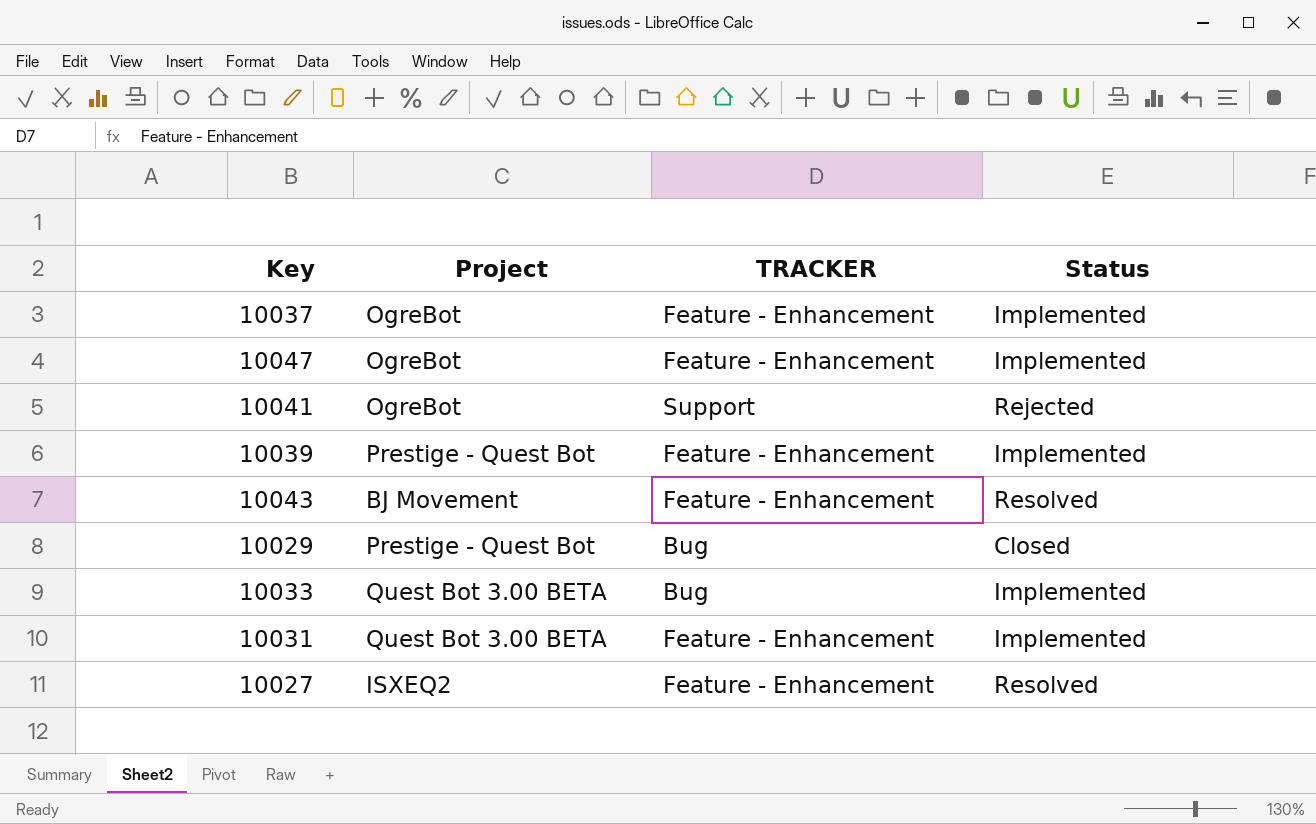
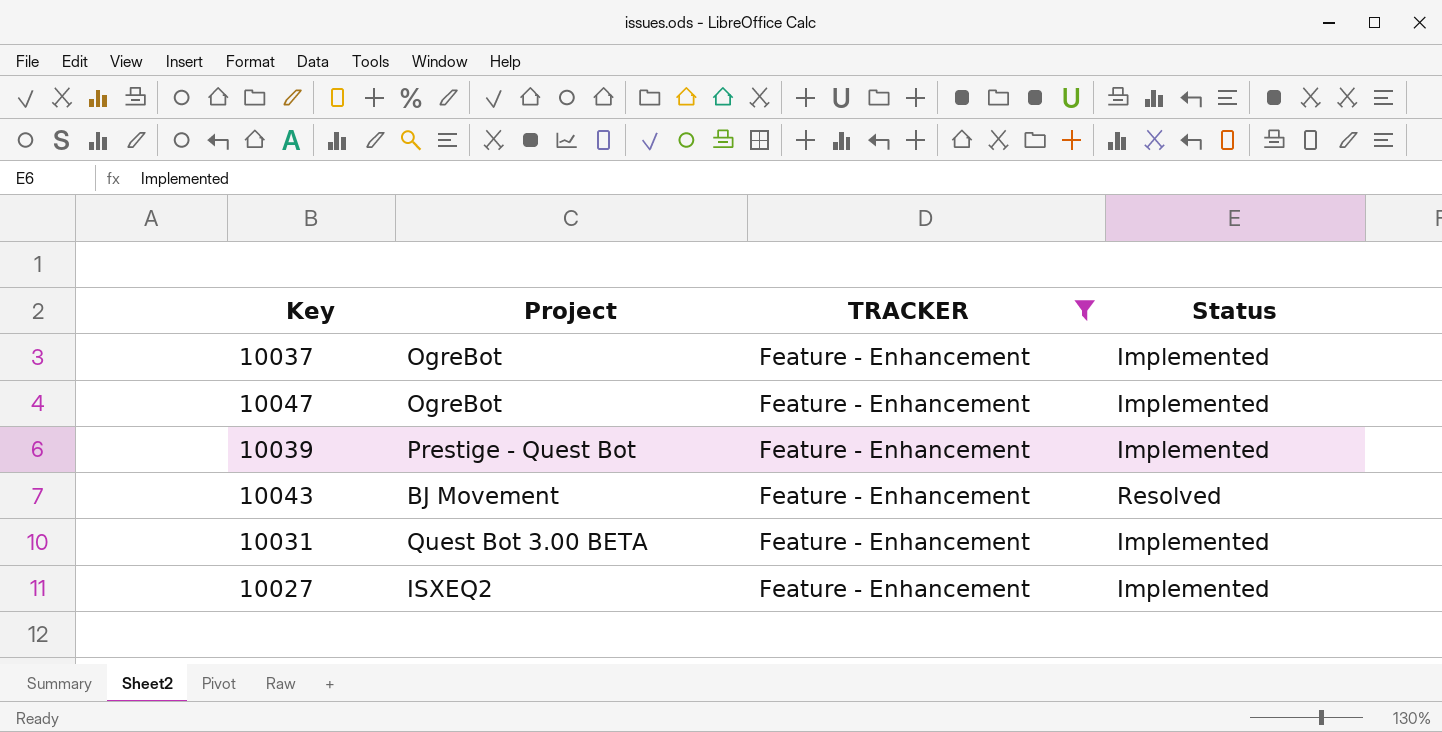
filter: none -> TRACKER = Feature - Enhancement
10027 | Status: Resolved -> Implemented

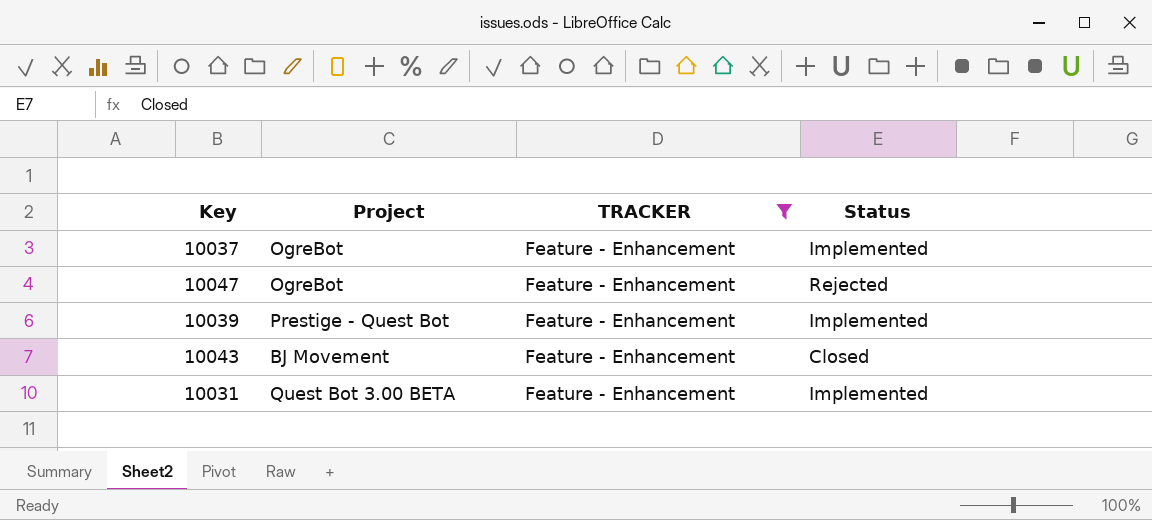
row 10027: ISXEQ2 | Feature - Enhancement | Implemented -> none
10047 | Status: Implemented -> Rejected
10043 | Status: Resolved -> Closed

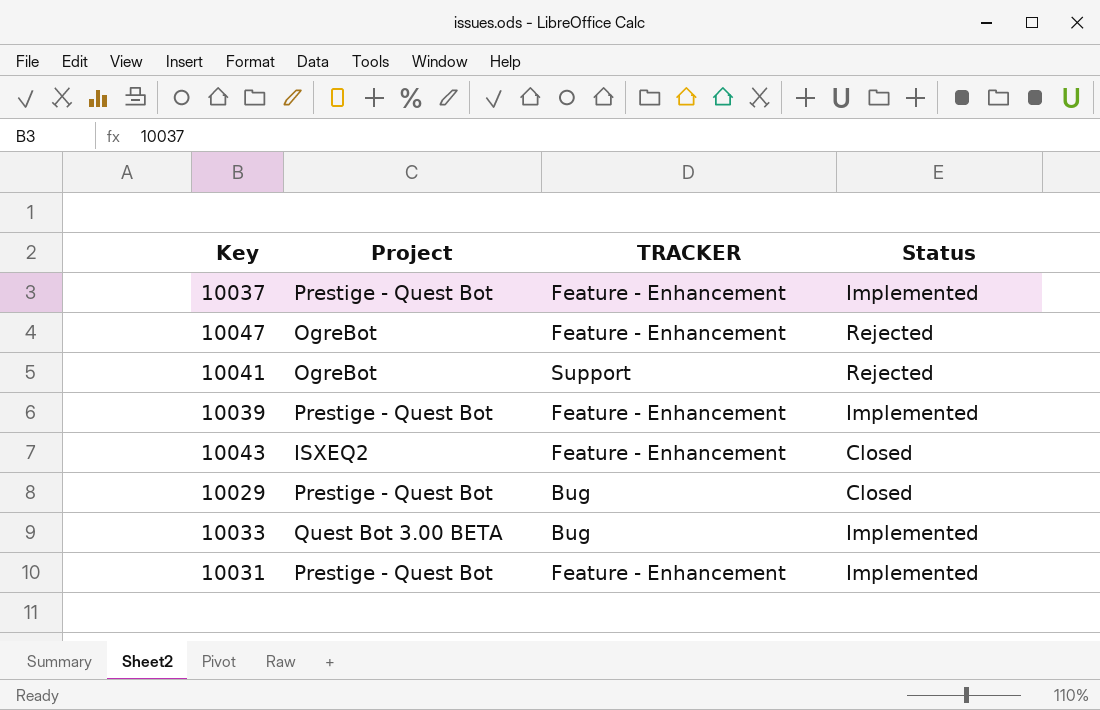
filter: TRACKER = Feature - Enhancement -> none
10037 | Project: OgreBot -> Prestige - Quest Bot
10043 | Project: BJ Movement -> ISXEQ2
10031 | Project: Quest Bot 3.00 BETA -> Prestige - Quest Bot

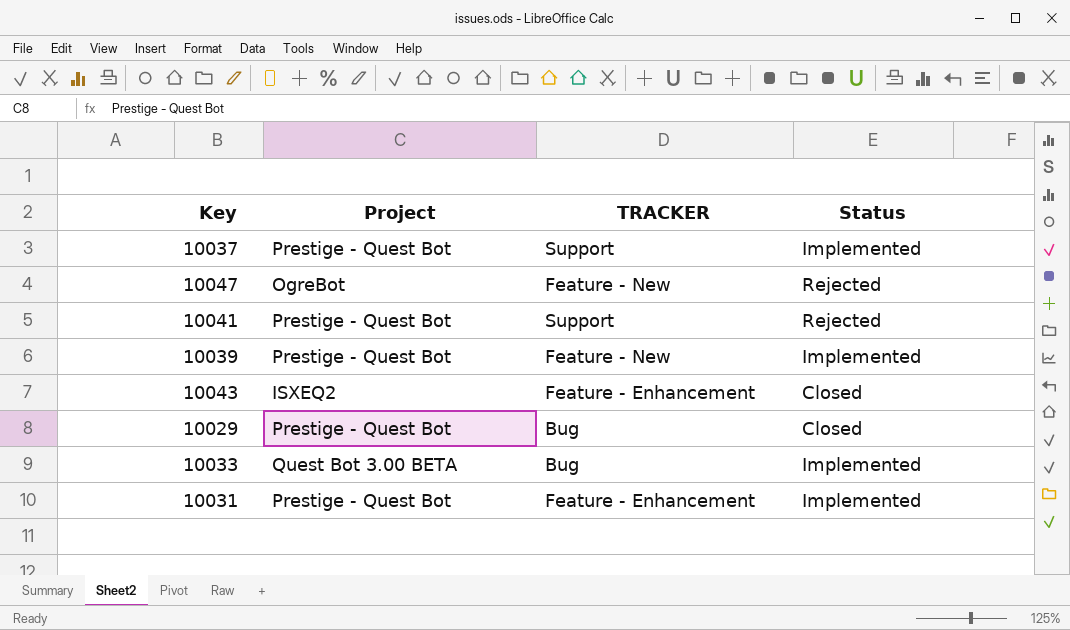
10037 | TRACKER: Feature - Enhancement -> Support
10047 | TRACKER: Feature - Enhancement -> Feature - New
10041 | Project: OgreBot -> Prestige - Quest Bot
10039 | TRACKER: Feature - Enhancement -> Feature - New

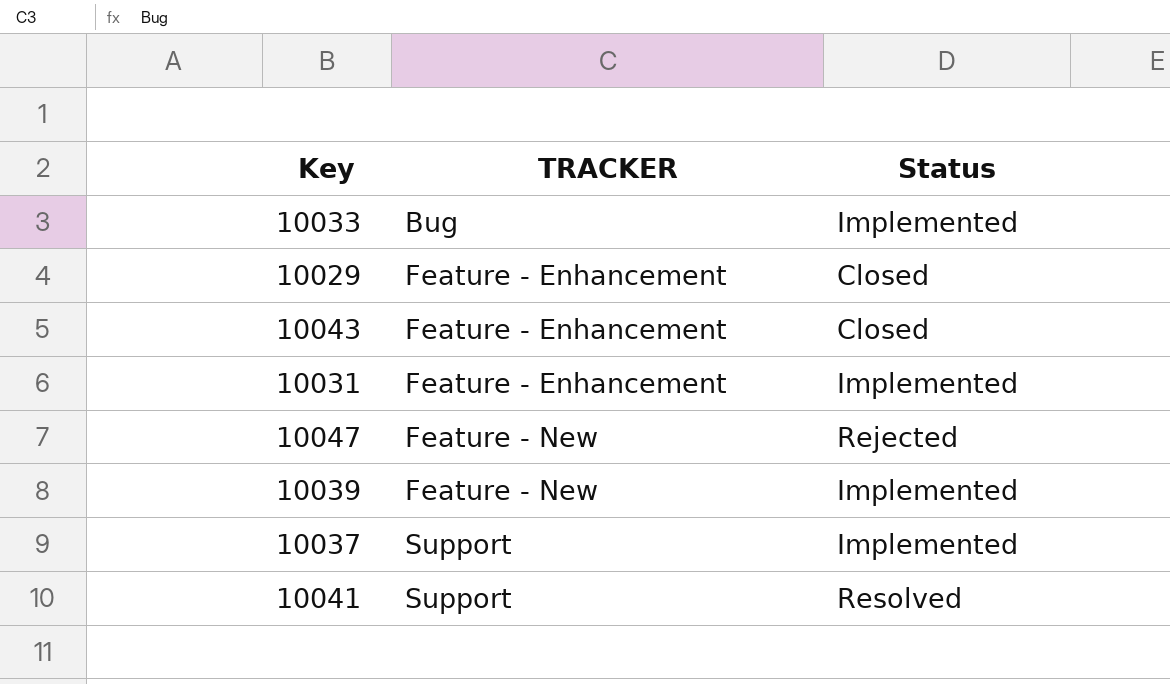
row order: none -> TRACKER ascending
column Project | position: 2 -> none
10029 | TRACKER: Bug -> Feature - Enhancement
10041 | Status: Rejected -> Resolved

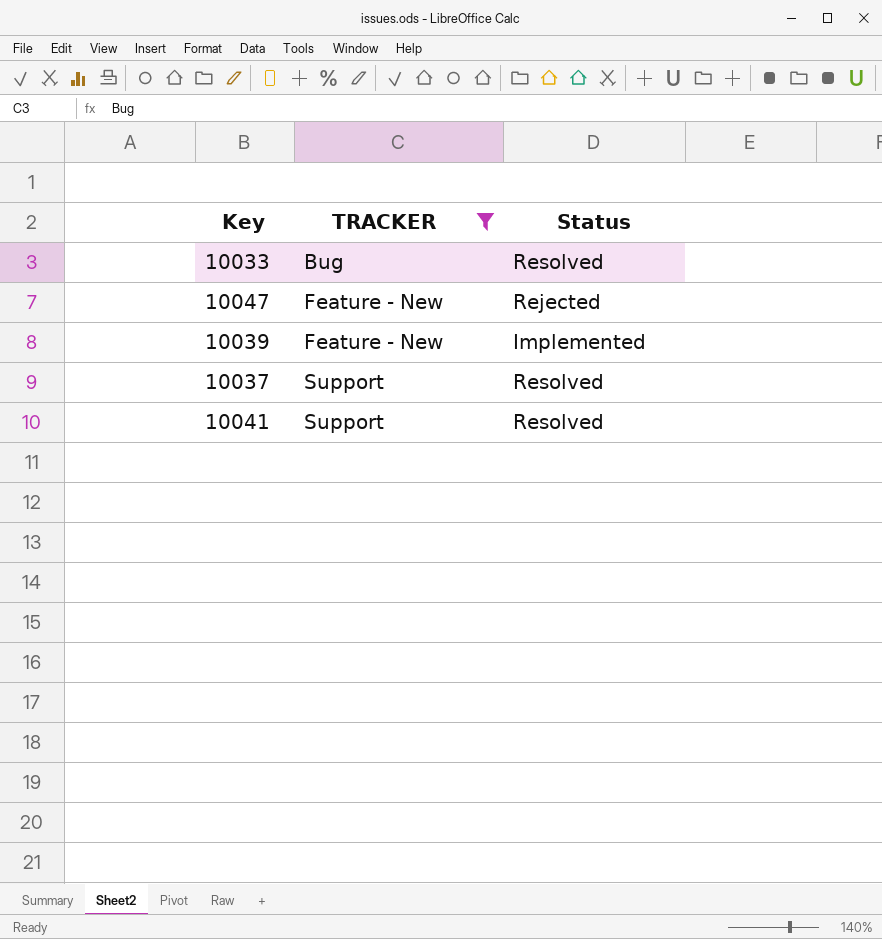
filter: none -> TRACKER != Feature - Enhancement
10033 | Status: Implemented -> Resolved
10037 | Status: Implemented -> Resolved

